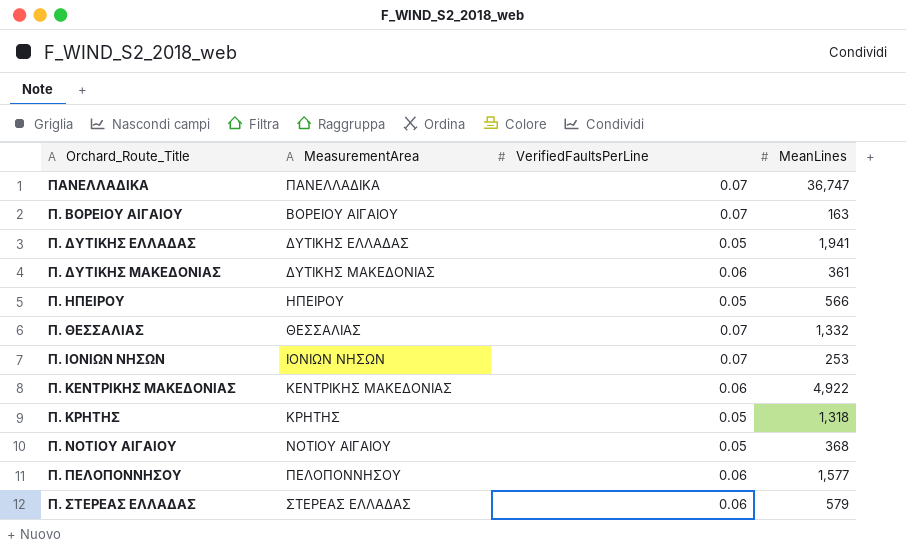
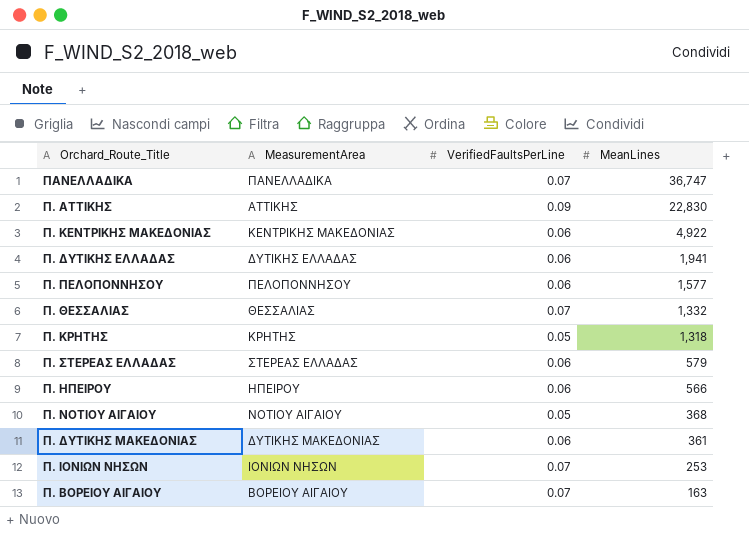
row order: none -> MeanLines descending
row Π. ΑΤΤΙΚΗΣ: none -> ΑΤΤΙΚΗΣ | 0.09 | 22,830
Π. ΔΥΤΙΚΗΣ ΕΛΛΑΔΑΣ | VerifiedFaultsPerLine: 0.05 -> 0.06
Π. ΗΠΕΙΡΟΥ | VerifiedFaultsPerLine: 0.05 -> 0.06

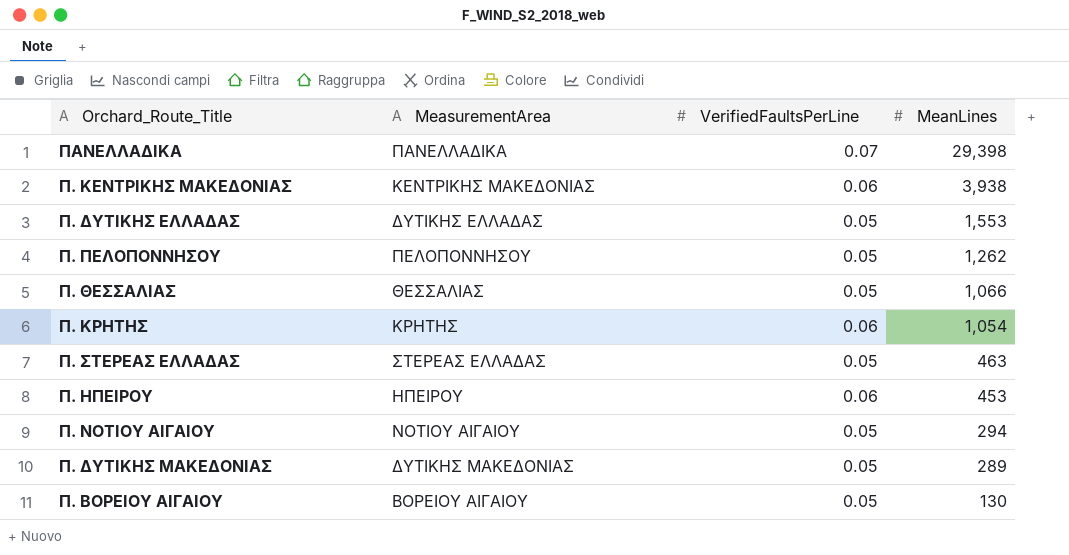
row Π. ΑΤΤΙΚΗΣ: ΑΤΤΙΚΗΣ | 0.09 | 22,830 -> none
row Π. ΙΟΝΙΩΝ ΝΗΣΩΝ: ΙΟΝΙΩΝ ΝΗΣΩΝ | 0.07 | 253 -> none
ΠΑΝΕΛΛΑΔΙΚΑ | MeanLines: 36,747 -> 29,398
Π. ΚΕΝΤΡΙΚΗΣ ΜΑΚΕΔΟΝΙΑΣ | MeanLines: 4,922 -> 3,938
Π. ΔΥΤΙΚΗΣ ΕΛΛΑΔΑΣ | VerifiedFaultsPerLine: 0.06 -> 0.05
Π. ΔΥΤΙΚΗΣ ΕΛΛΑΔΑΣ | MeanLines: 1,941 -> 1,553
Π. ΠΕΛΟΠΟΝΝΗΣΟΥ | VerifiedFaultsPerLine: 0.06 -> 0.05
Π. ΠΕΛΟΠΟΝΝΗΣΟΥ | MeanLines: 1,577 -> 1,262
Π. ΘΕΣΣΑΛΙΑΣ | VerifiedFaultsPerLine: 0.07 -> 0.05
Π. ΘΕΣΣΑΛΙΑΣ | MeanLines: 1,332 -> 1,066
Π. ΚΡΗΤΗΣ | VerifiedFaultsPerLine: 0.05 -> 0.06
Π. ΚΡΗΤΗΣ | MeanLines: 1,318 -> 1,054
Π. ΣΤΕΡΕΑΣ ΕΛΛΑΔΑΣ | VerifiedFaultsPerLine: 0.06 -> 0.05
Π. ΣΤΕΡΕΑΣ ΕΛΛΑΔΑΣ | MeanLines: 579 -> 463
Π. ΗΠΕΙΡΟΥ | MeanLines: 566 -> 453
Π. ΝΟΤΙΟΥ ΑΙΓΑΙΟΥ | MeanLines: 368 -> 294
Π. ΔΥΤΙΚΗΣ ΜΑΚΕΔΟΝΙΑΣ | VerifiedFaultsPerLine: 0.06 -> 0.05
Π. ΔΥΤΙΚΗΣ ΜΑΚΕΔΟΝΙΑΣ | MeanLines: 361 -> 289
Π. ΒΟΡΕΙΟΥ ΑΙΓΑΙΟΥ | VerifiedFaultsPerLine: 0.07 -> 0.05
Π. ΒΟΡΕΙΟΥ ΑΙΓΑΙΟΥ | MeanLines: 163 -> 130

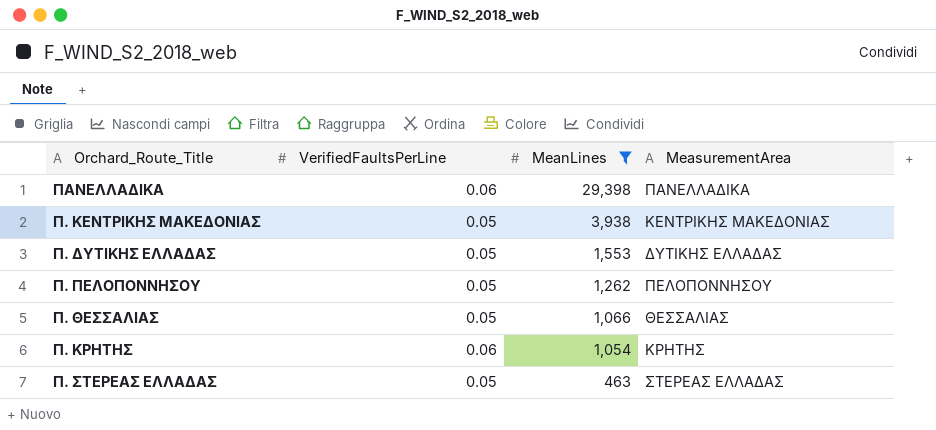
filter: none -> MeanLines >= 463
column MeasurementArea | position: 2 -> 4
ΠΑΝΕΛΛΑΔΙΚΑ | VerifiedFaultsPerLine: 0.07 -> 0.06
Π. ΚΕΝΤΡΙΚΗΣ ΜΑΚΕΔΟΝΙΑΣ | VerifiedFaultsPerLine: 0.06 -> 0.05

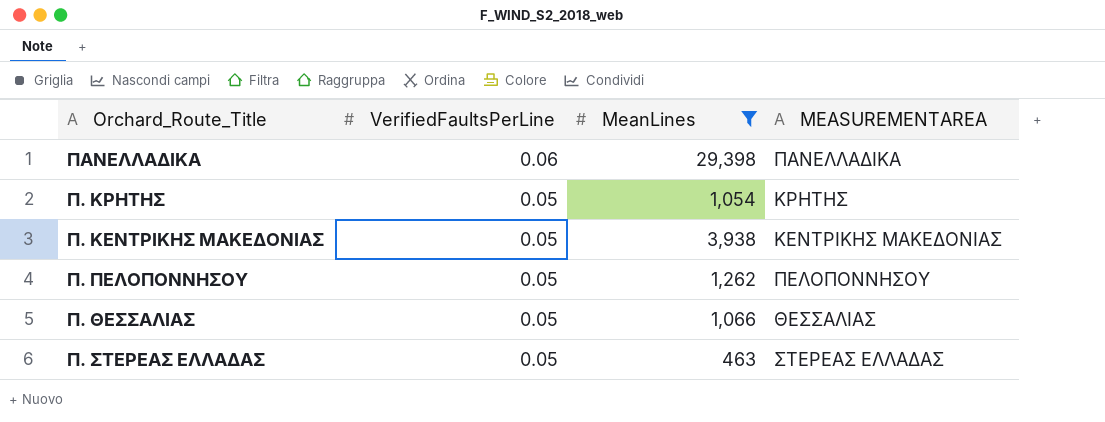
row order: MeanLines descending -> VerifiedFaultsPerLine descending
column name: MeasurementArea -> MEASUREMENTAREA
row Π. ΔΥΤΙΚΗΣ ΕΛΛΑΔΑΣ: 0.05 | 1,553 | ΔΥΤΙΚΗΣ ΕΛΛΑΔΑΣ -> none
Π. ΚΡΗΤΗΣ | VerifiedFaultsPerLine: 0.06 -> 0.05

